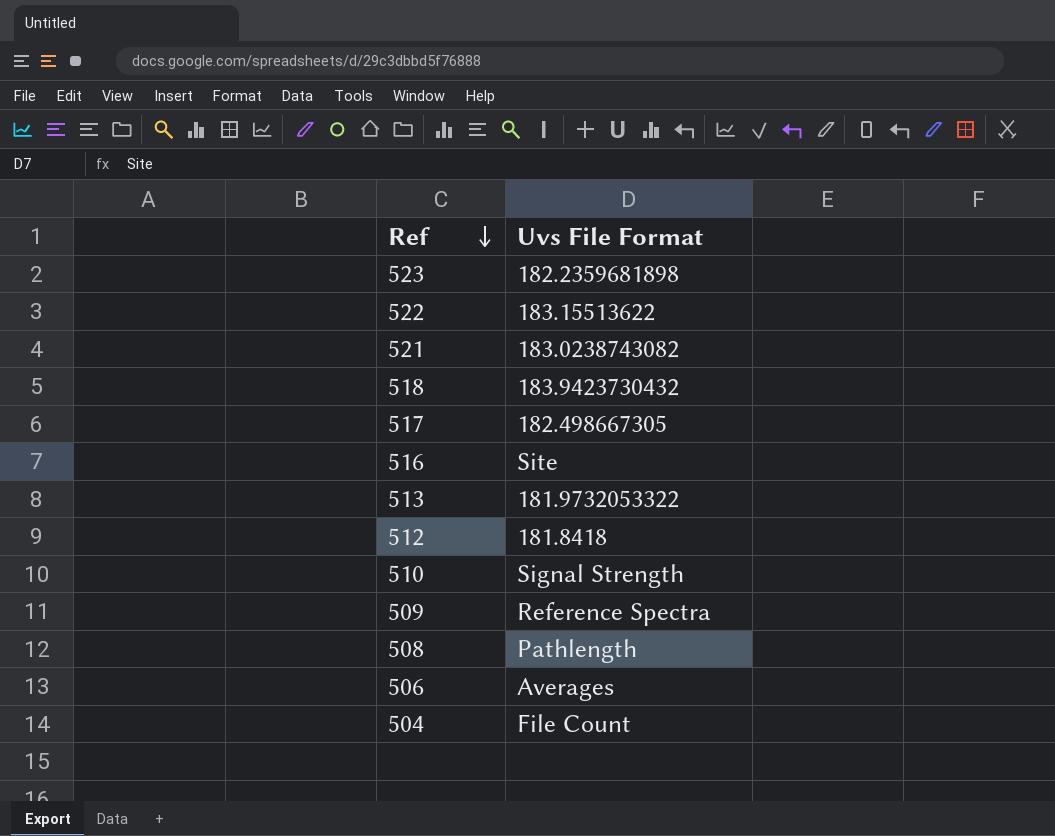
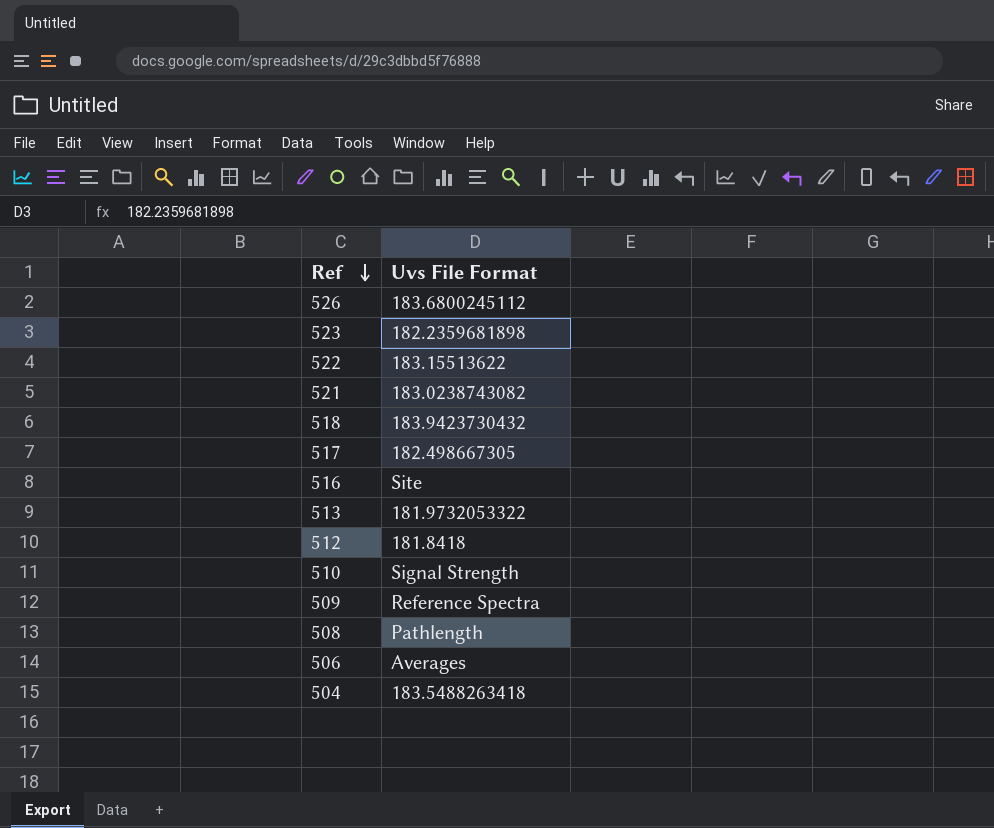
row 526: none -> 183.6800245112
504 | Uvs File Format: File Count -> 183.5488263418

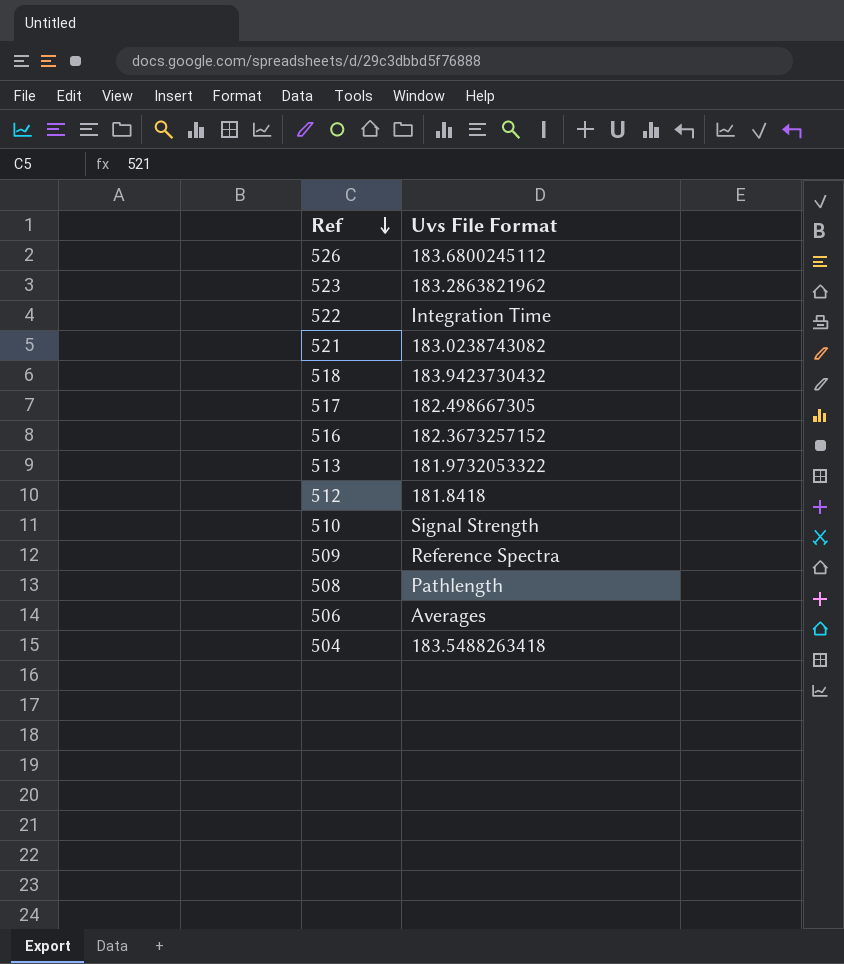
523 | Uvs File Format: 182.2359681898 -> 183.2863821962
522 | Uvs File Format: 183.15513622 -> Integration Time
516 | Uvs File Format: Site -> 182.3673257152

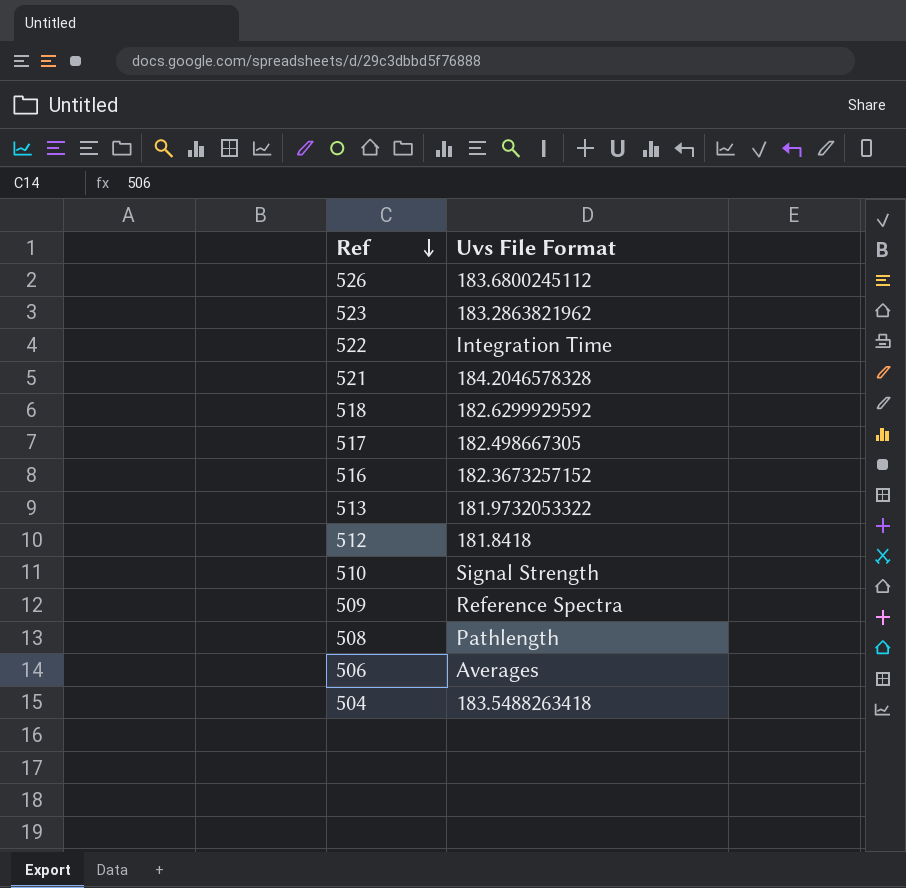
521 | Uvs File Format: 183.0238743082 -> 184.2046578328
518 | Uvs File Format: 183.9423730432 -> 182.6299929592

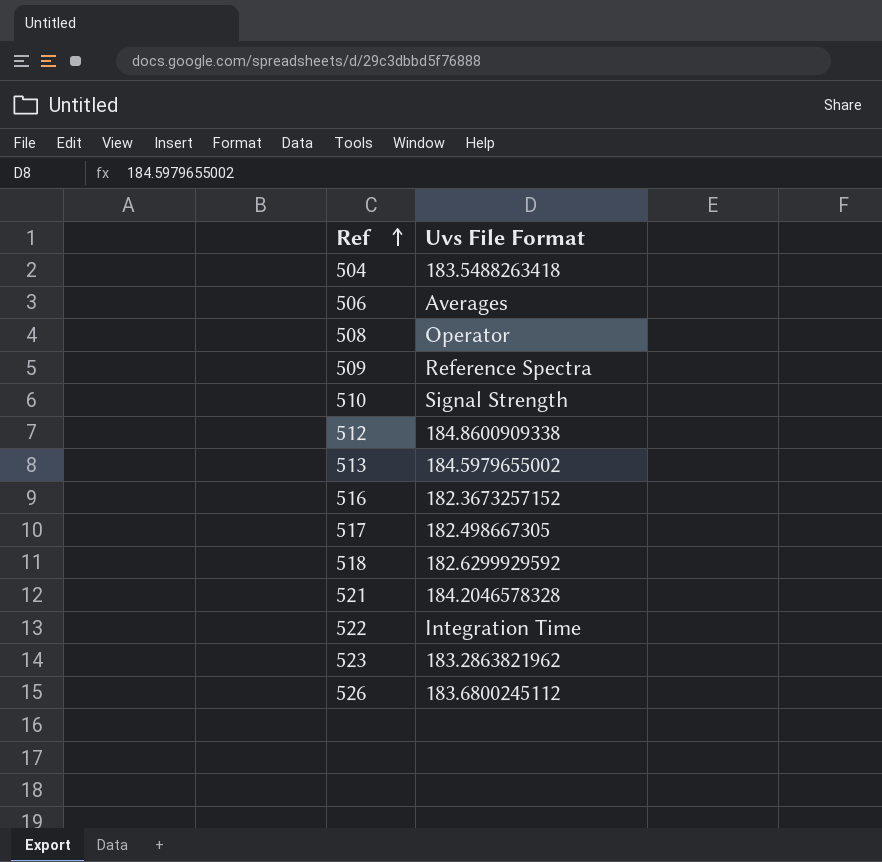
row order: Ref descending -> Ref ascending
508 | Uvs File Format: Pathlength -> Operator
512 | Uvs File Format: 181.8418 -> 184.8600909338
513 | Uvs File Format: 181.9732053322 -> 184.5979655002

